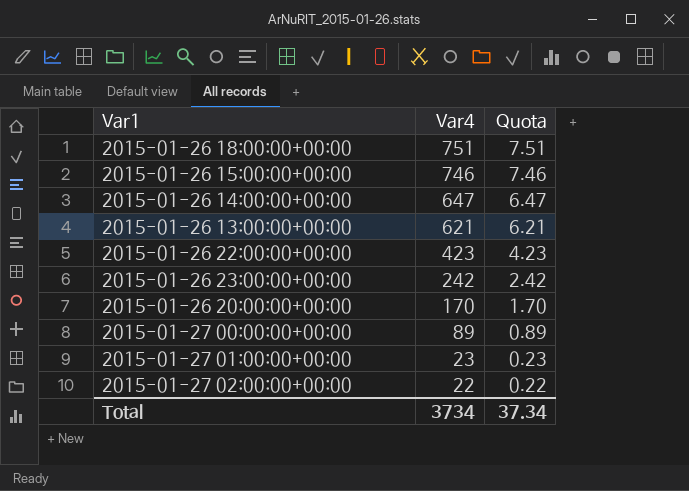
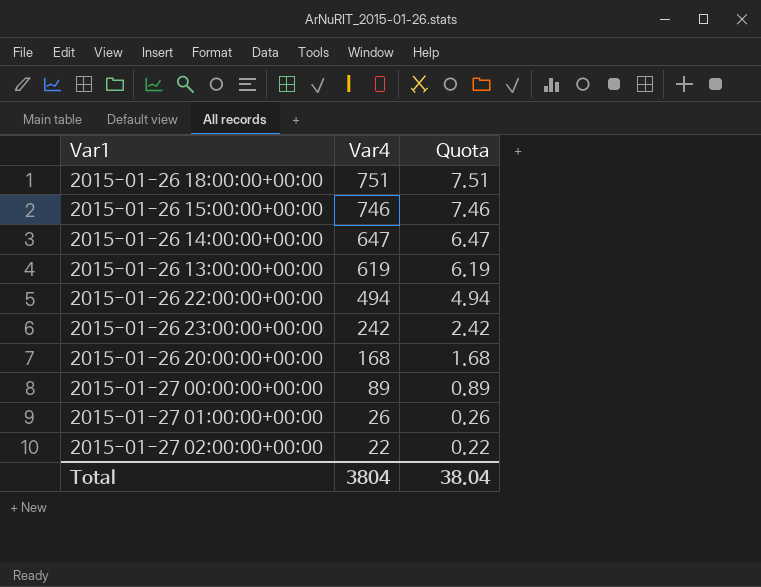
2015-01-26 13:00:00+00:00 | Var4: 621 -> 619
2015-01-26 13:00:00+00:00 | Quota: 6.21 -> 6.19
2015-01-26 22:00:00+00:00 | Var4: 423 -> 494
2015-01-26 22:00:00+00:00 | Quota: 4.23 -> 4.94
2015-01-26 20:00:00+00:00 | Var4: 170 -> 168
2015-01-26 20:00:00+00:00 | Quota: 1.70 -> 1.68
2015-01-27 01:00:00+00:00 | Var4: 23 -> 26
2015-01-27 01:00:00+00:00 | Quota: 0.23 -> 0.26
Total | Var4: 3734 -> 3804
Total | Quota: 37.34 -> 38.04

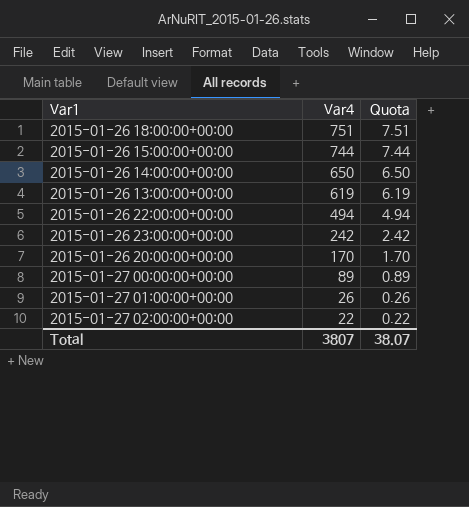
2015-01-26 15:00:00+00:00 | Var4: 746 -> 744
2015-01-26 15:00:00+00:00 | Quota: 7.46 -> 7.44
2015-01-26 14:00:00+00:00 | Var4: 647 -> 650
2015-01-26 14:00:00+00:00 | Quota: 6.47 -> 6.50
2015-01-26 20:00:00+00:00 | Var4: 168 -> 170
2015-01-26 20:00:00+00:00 | Quota: 1.68 -> 1.70
Total | Var4: 3804 -> 3807
Total | Quota: 38.04 -> 38.07

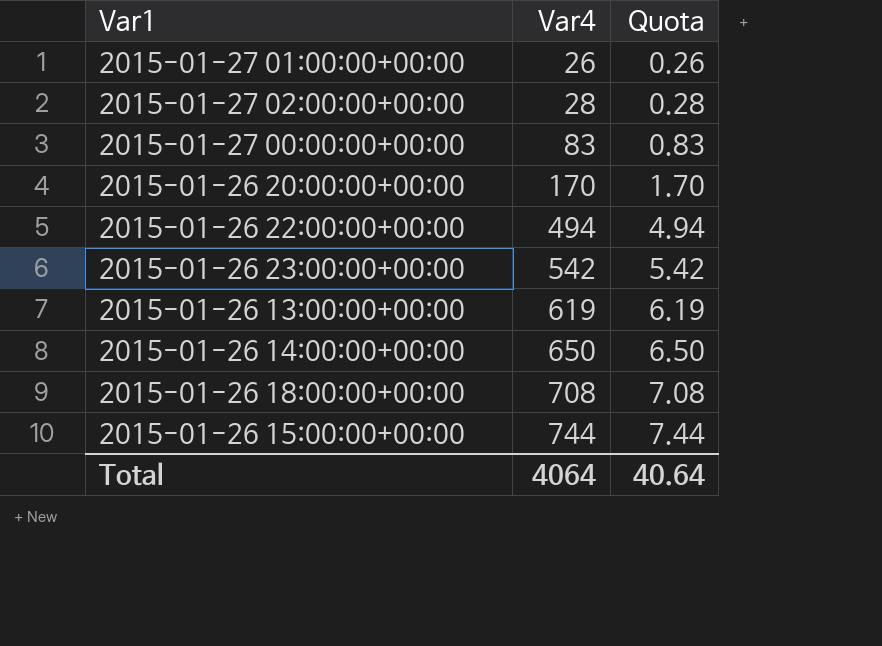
row order: Var4 descending -> Var4 ascending
2015-01-27 02:00:00+00:00 | Var4: 22 -> 28
2015-01-27 02:00:00+00:00 | Quota: 0.22 -> 0.28
2015-01-27 00:00:00+00:00 | Var4: 89 -> 83
2015-01-27 00:00:00+00:00 | Quota: 0.89 -> 0.83
2015-01-26 23:00:00+00:00 | Var4: 242 -> 542
2015-01-26 23:00:00+00:00 | Quota: 2.42 -> 5.42
2015-01-26 18:00:00+00:00 | Var4: 751 -> 708
2015-01-26 18:00:00+00:00 | Quota: 7.51 -> 7.08
Total | Var4: 3807 -> 4064
Total | Quota: 38.07 -> 40.64

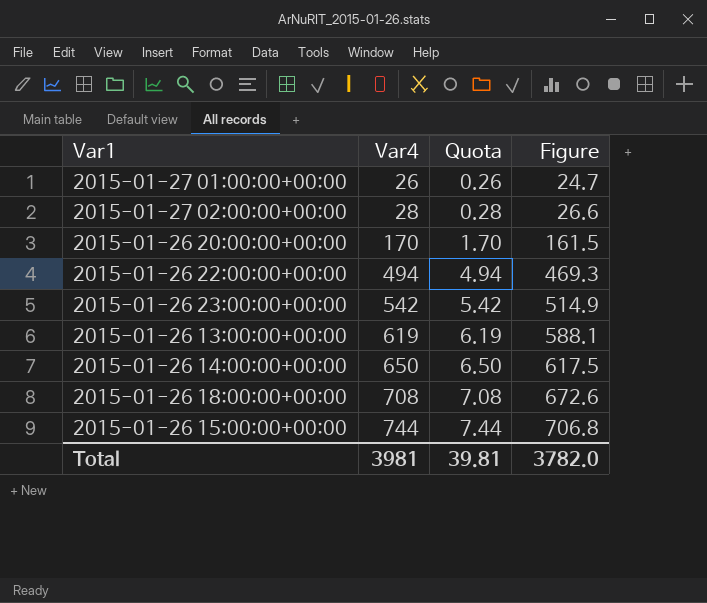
column Figure | formula: none -> [Var4] * 0.95
row 2015-01-27 00:00:00+00:00: 83 | 0.83 -> none
Total | Var4: 4064 -> 3981
Total | Quota: 40.64 -> 39.81

